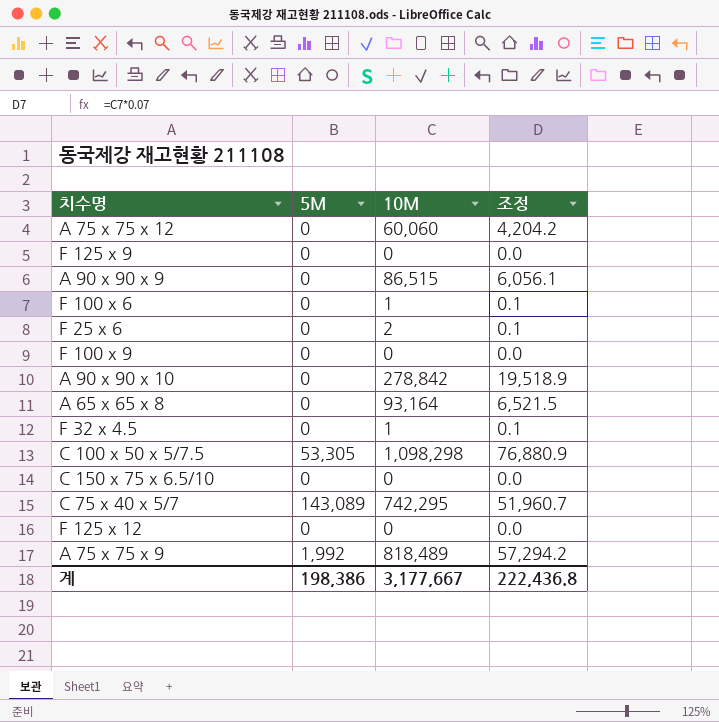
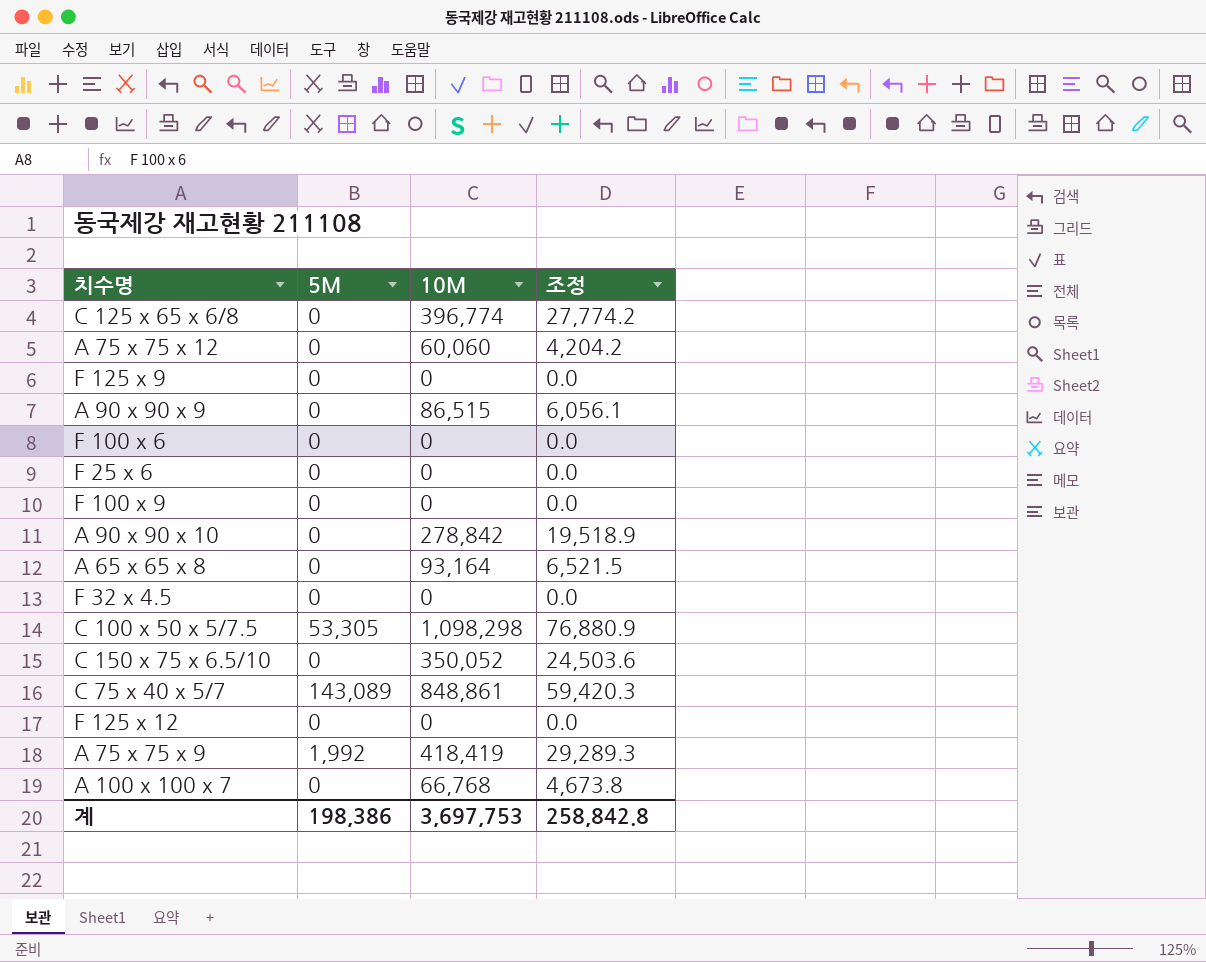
row C 125 x 65 x 6/8: none -> 0 | 396,774 | 27,774.2
F 100 x 6 | 10M: 1 -> 0
F 100 x 6 | 조정: 0.1 -> 0.0
F 25 x 6 | 10M: 2 -> 0
F 25 x 6 | 조정: 0.1 -> 0.0
F 32 x 4.5 | 10M: 1 -> 0
F 32 x 4.5 | 조정: 0.1 -> 0.0
C 150 x 75 x 6.5/10 | 10M: 0 -> 350,052
C 150 x 75 x 6.5/10 | 조정: 0.0 -> 24,503.6
C 75 x 40 x 5/7 | 10M: 742,295 -> 848,861
C 75 x 40 x 5/7 | 조정: 51,960.7 -> 59,420.3
A 75 x 75 x 9 | 10M: 818,489 -> 418,419
A 75 x 75 x 9 | 조정: 57,294.2 -> 29,289.3
row A 100 x 100 x 7: none -> 0 | 66,768 | 4,673.8
계 | 10M: 3,177,667 -> 3,697,753
계 | 조정: 222,436.8 -> 258,842.8

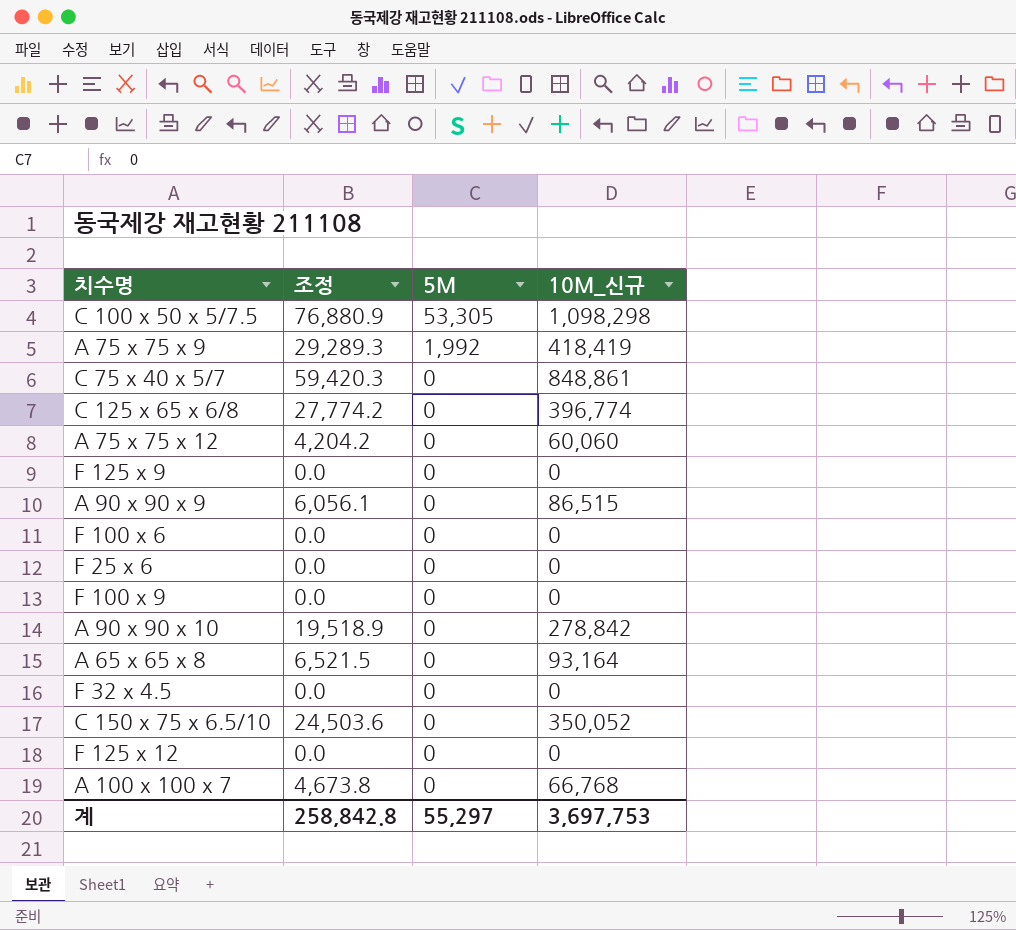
row order: none -> 5M descending
column 조정 | position: 4 -> 2
column name: 10M -> 10M_신규
C 75 x 40 x 5/7 | 5M: 143,089 -> 0
계 | 5M: 198,386 -> 55,297

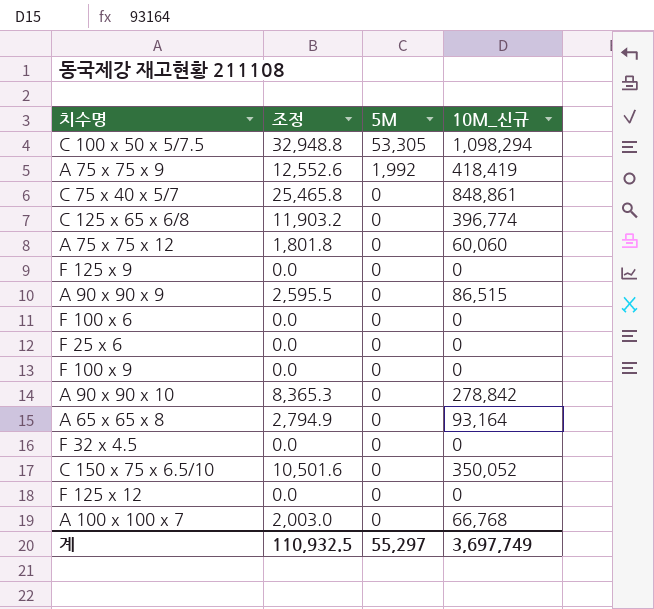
column 조정 | formula: [10M_신규] * 0.07 -> [10M_신규] * 0.03
C 100 x 50 x 5/7.5 | 10M_신규: 1,098,298 -> 1,098,294
계 | 조정: 258,842.8 -> 110,932.5
계 | 10M_신규: 3,697,753 -> 3,697,749

